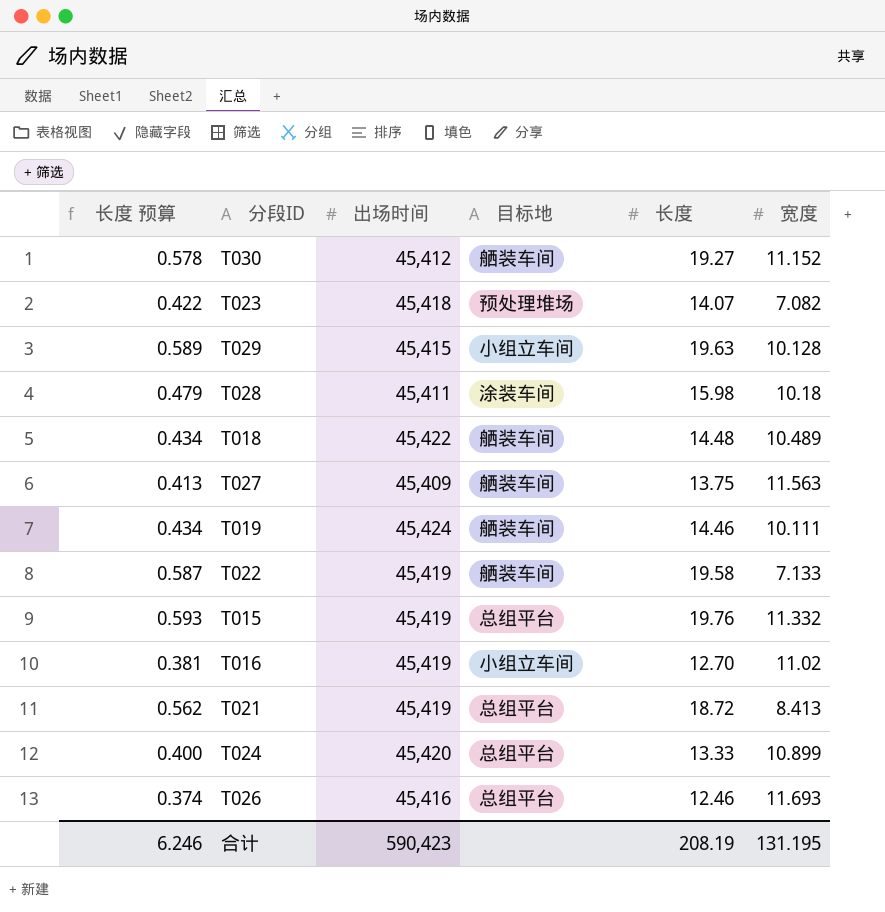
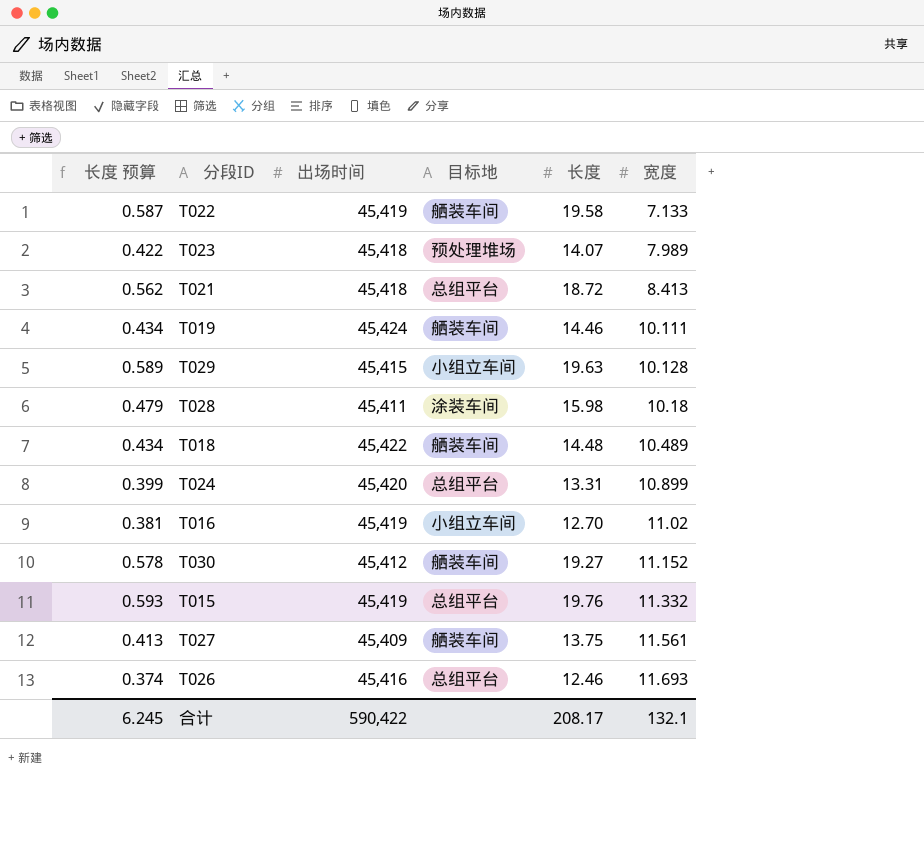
row order: none -> 宽度 ascending
T023 | 宽度: 7.082 -> 7.989
T021 | 出场时间: 45,419 -> 45,418
T024 | 长度 预算: 0.400 -> 0.399
T024 | 长度: 13.33 -> 13.31
T027 | 宽度: 11.563 -> 11.561
合计 | 长度 预算: 6.246 -> 6.245
合计 | 出场时间: 590,423 -> 590,422
合计 | 长度: 208.19 -> 208.17
合计 | 宽度: 131.195 -> 132.1

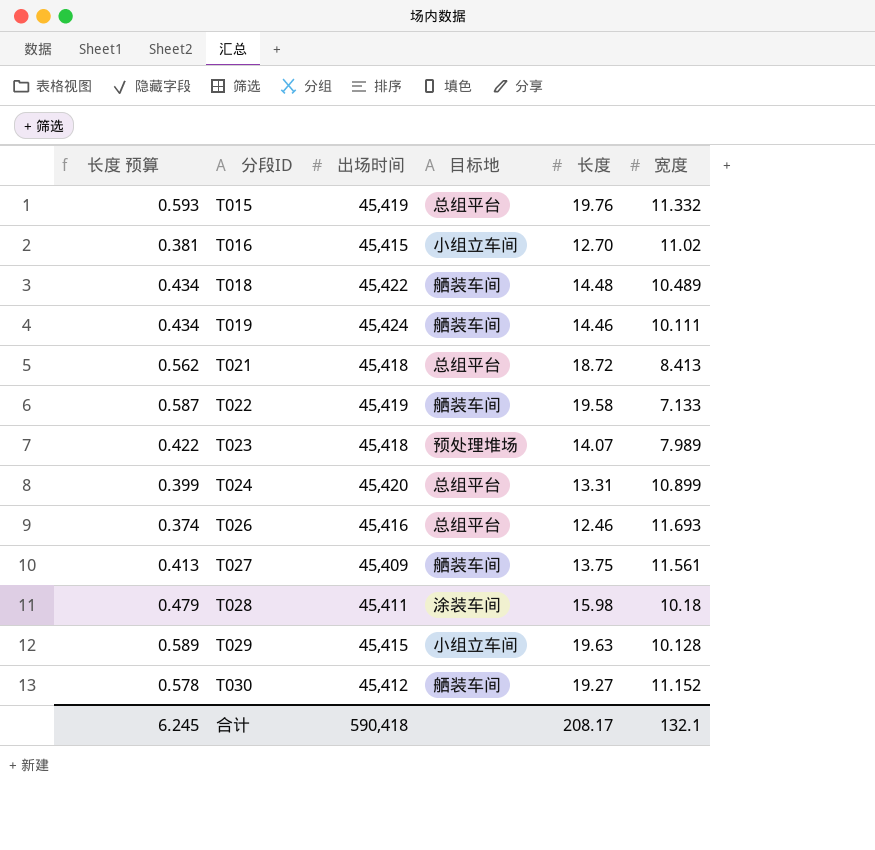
row order: 宽度 ascending -> 分段ID ascending
T016 | 出场时间: 45,419 -> 45,415
合计 | 出场时间: 590,422 -> 590,418

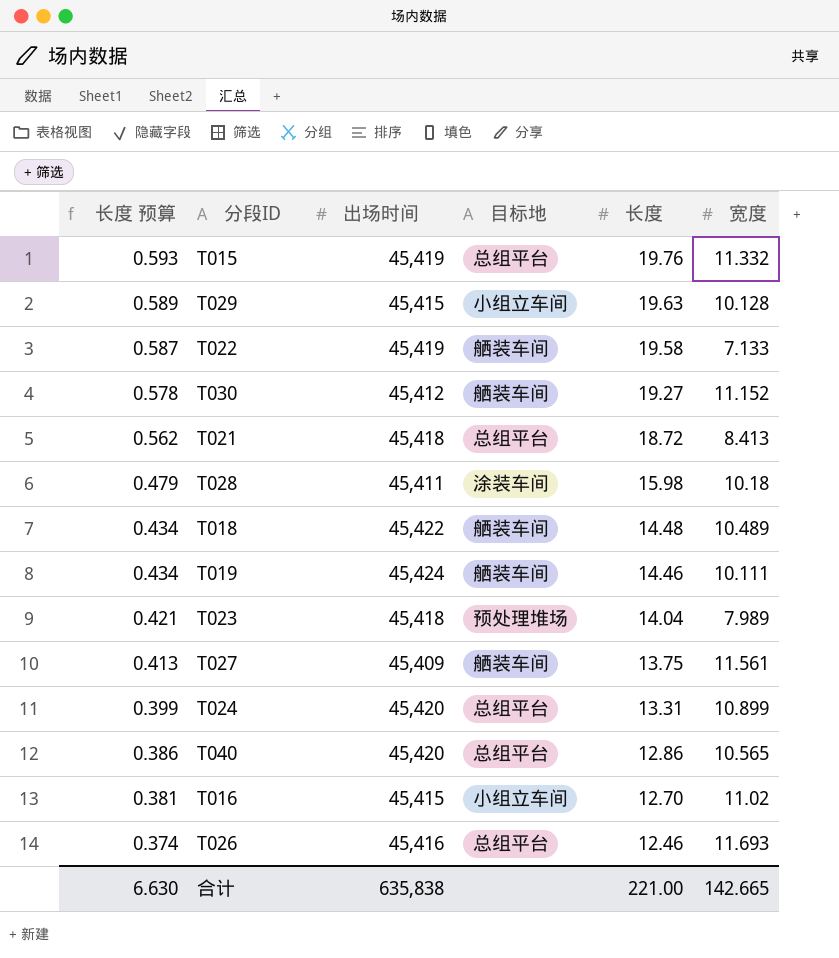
row order: 分段ID ascending -> 长度 预算 descending
T023 | 长度 预算: 0.422 -> 0.421
T023 | 长度: 14.07 -> 14.04
row T040: none -> 0.386 | 45,420 | 总组平台 | 12.86 | 10.565
合计 | 长度 预算: 6.245 -> 6.630
合计 | 出场时间: 590,418 -> 635,838
合计 | 长度: 208.17 -> 221.00
合计 | 宽度: 132.1 -> 142.665

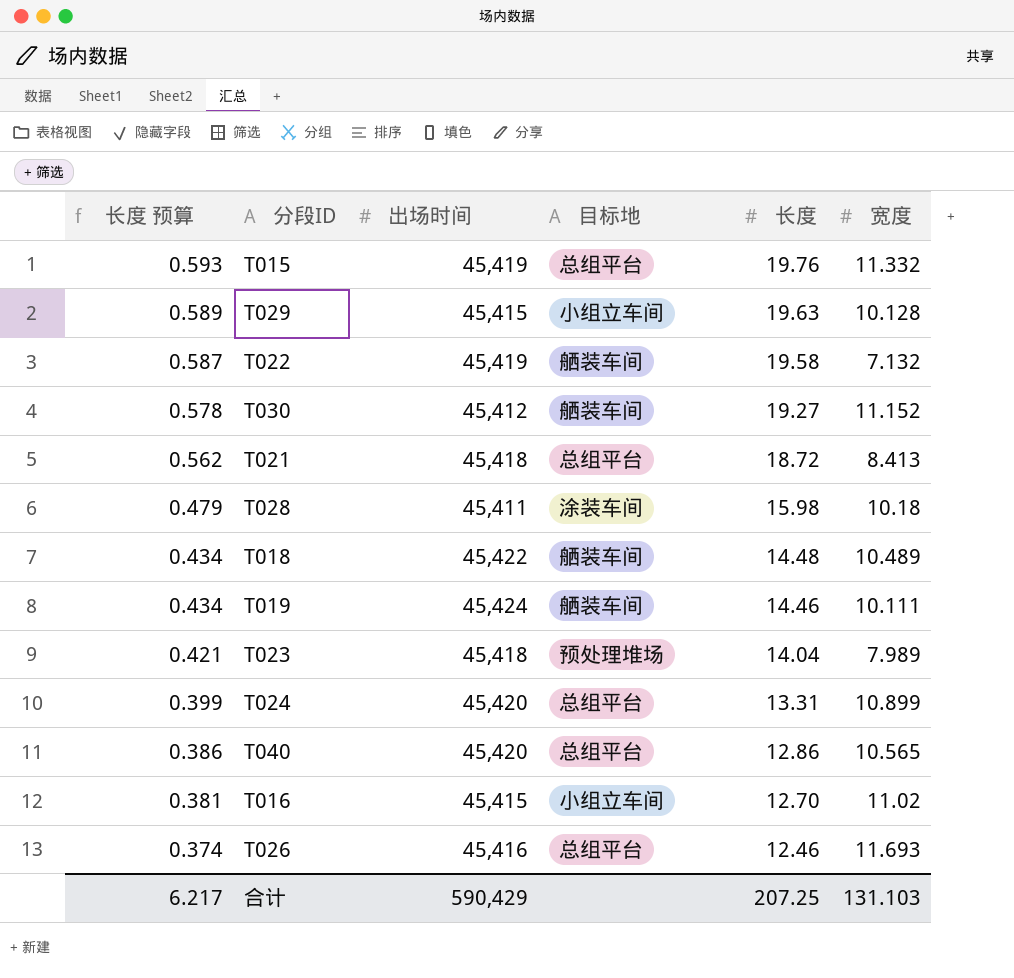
row T027: 0.413 | 45,409 | 舾装车间 | 13.75 | 11.561 -> none
T022 | 宽度: 7.133 -> 7.132
合计 | 长度 预算: 6.630 -> 6.217
合计 | 出场时间: 635,838 -> 590,429
合计 | 长度: 221.00 -> 207.25
合计 | 宽度: 142.665 -> 131.103

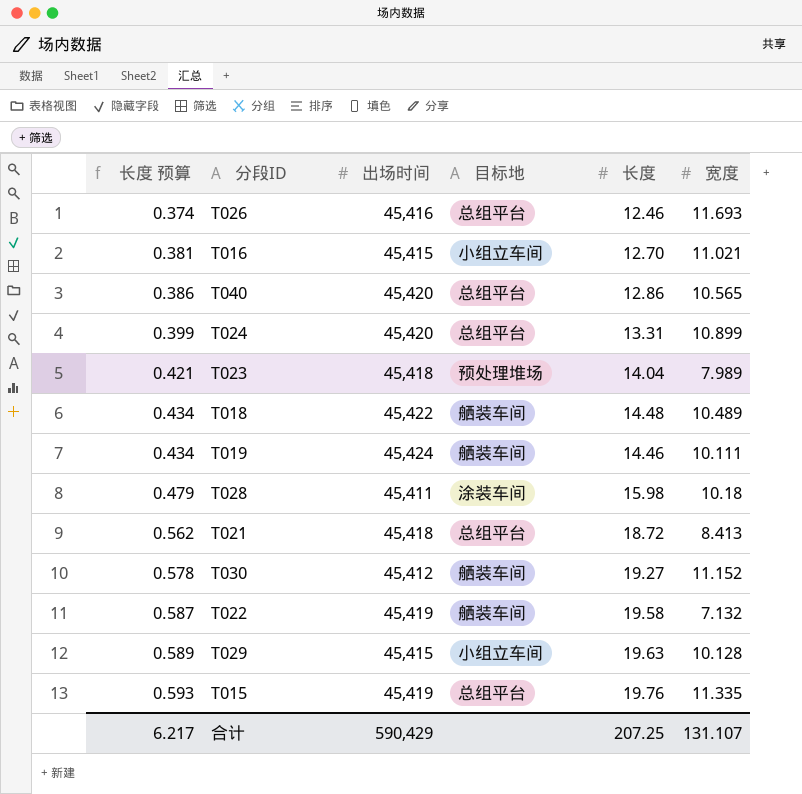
row order: 长度 预算 descending -> 长度 预算 ascending
T016 | 宽度: 11.02 -> 11.021
T015 | 宽度: 11.332 -> 11.335
合计 | 宽度: 131.103 -> 131.107

